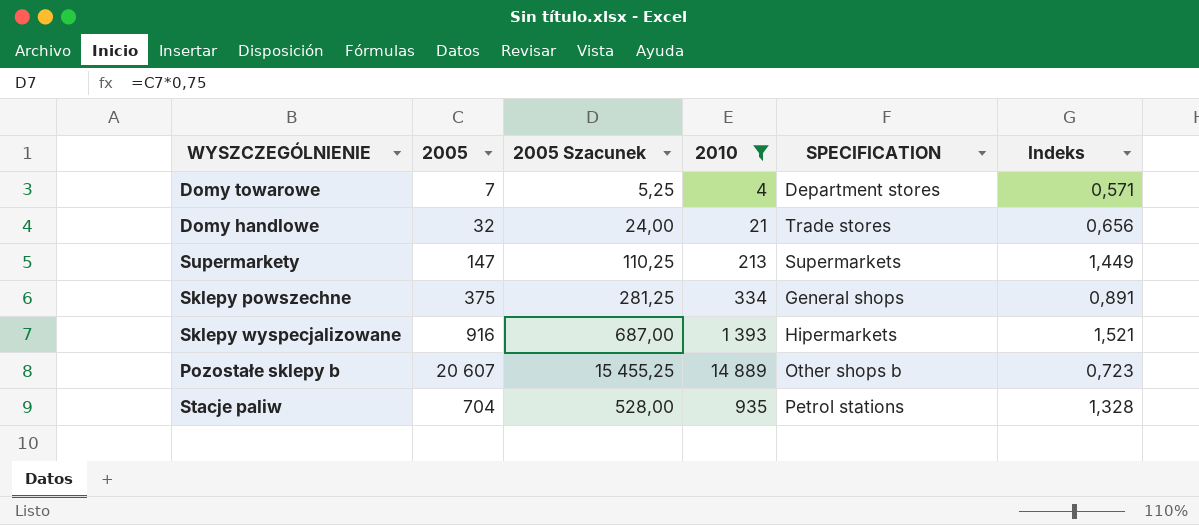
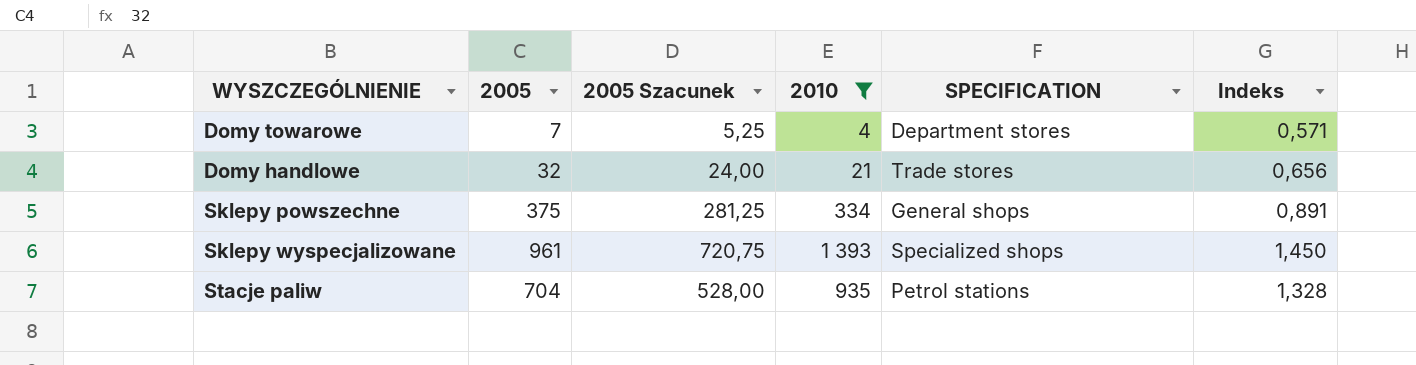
row Supermarkety: 147 | 110,25 | 213 | Supermarkets | 1,449 -> none
row Pozostałe sklepy b: 20 607 | 15 455,25 | 14 889 | Other shops b | 0,723 -> none
Sklepy wyspecjalizowane | 2005: 916 -> 961
Sklepy wyspecjalizowane | 2005 Szacunek: 687,00 -> 720,75
Sklepy wyspecjalizowane | SPECIFICATION: Hipermarkets -> Specialized shops
Sklepy wyspecjalizowane | Indeks: 1,521 -> 1,450

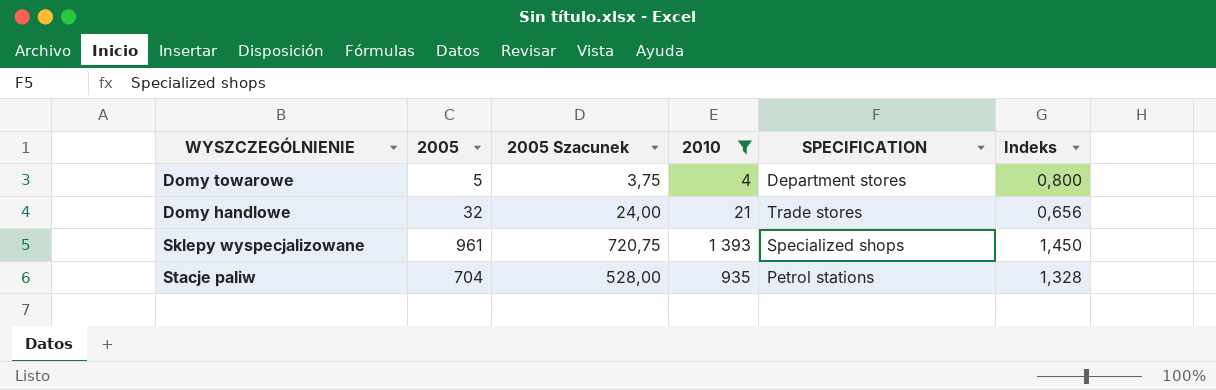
row Sklepy powszechne: 375 | 281,25 | 334 | General shops | 0,891 -> none
Domy towarowe | 2005: 7 -> 5
Domy towarowe | 2005 Szacunek: 5,25 -> 3,75
Domy towarowe | Indeks: 0,571 -> 0,800

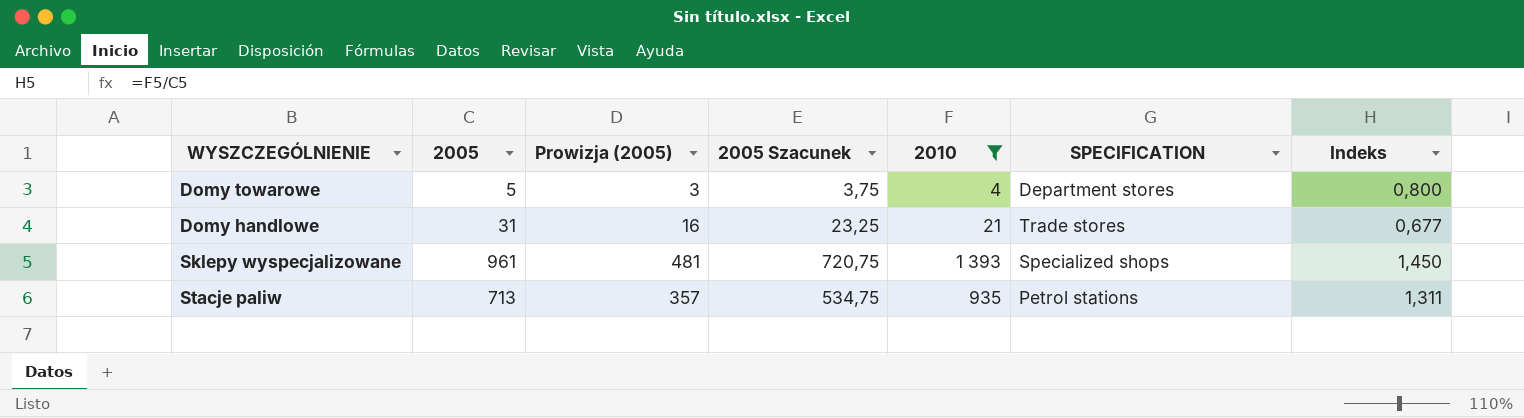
column Prowizja (2005) | formula: none -> [2005] * 0,5
Domy handlowe | 2005: 32 -> 31
Domy handlowe | 2005 Szacunek: 24,00 -> 23,25
Domy handlowe | Indeks: 0,656 -> 0,677
Stacje paliw | 2005: 704 -> 713
Stacje paliw | 2005 Szacunek: 528,00 -> 534,75
Stacje paliw | Indeks: 1,328 -> 1,311

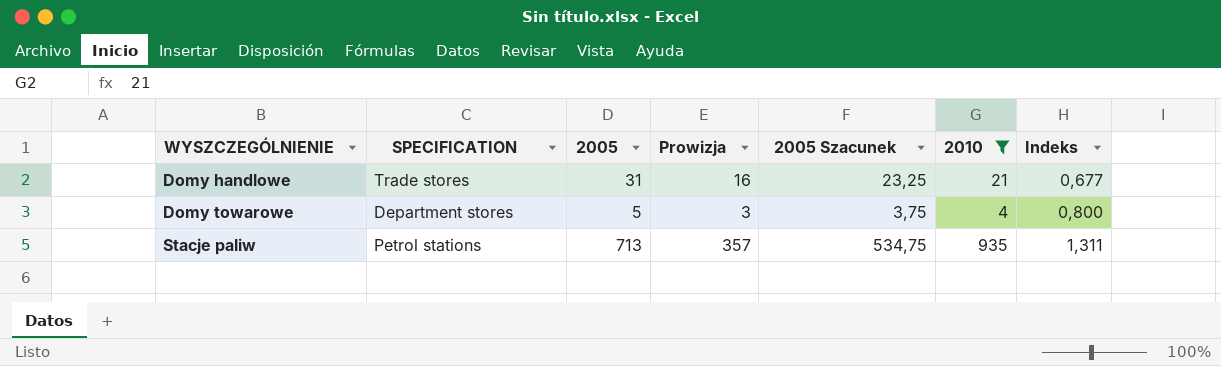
row order: none -> WYSZCZEGÓLNIENIE ascending
column SPECIFICATION | position: 6 -> 2
column name: Prowizja (2005) -> Prowizja
row Sklepy wyspecjalizowane: 961 | 481 | 720,75 | 1 393 | Specialized shops | 1,450 -> none

